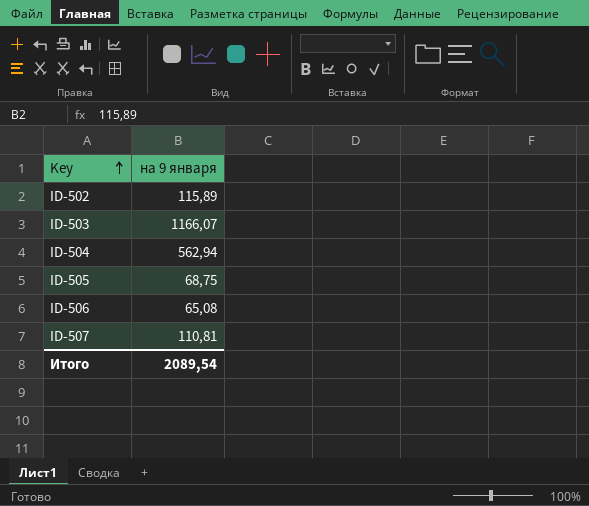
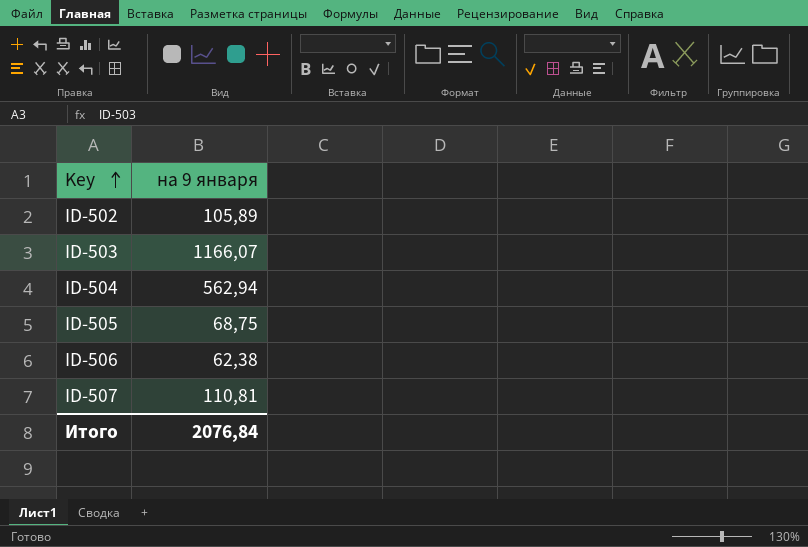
ID-502 | на 9 января: 115,89 -> 105,89
ID-506 | на 9 января: 65,08 -> 62,38
Итого | на 9 января: 2089,54 -> 2076,84

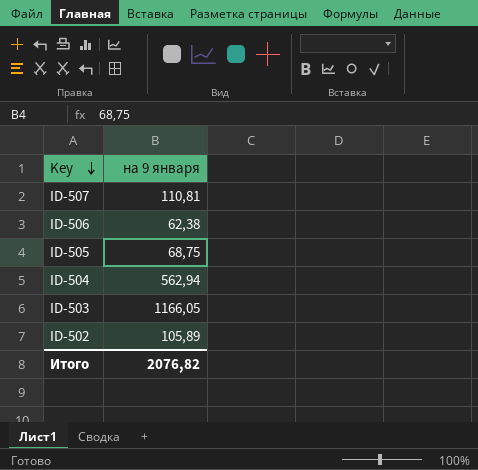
row order: Key ascending -> Key descending
ID-503 | на 9 января: 1166,07 -> 1166,05
Итого | на 9 января: 2076,84 -> 2076,82

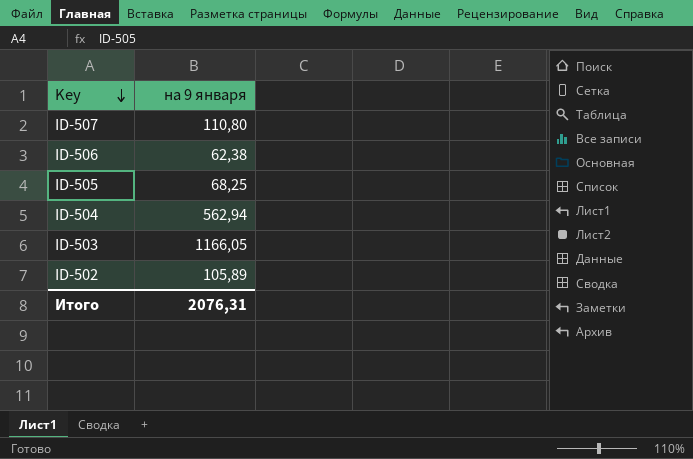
ID-507 | на 9 января: 110,81 -> 110,80
ID-505 | на 9 января: 68,75 -> 68,25
Итого | на 9 января: 2076,82 -> 2076,31

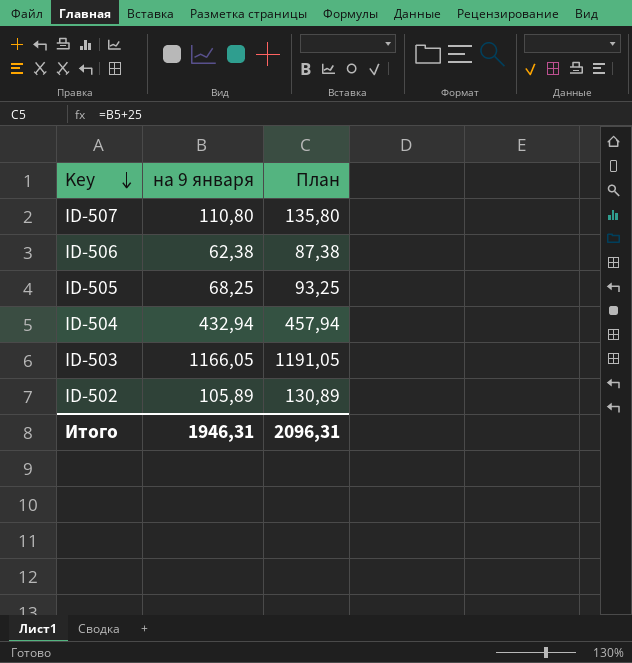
column План | formula: none -> [на 9 января] + 25
ID-504 | на 9 января: 562,94 -> 432,94
Итого | на 9 января: 2076,31 -> 1946,31

